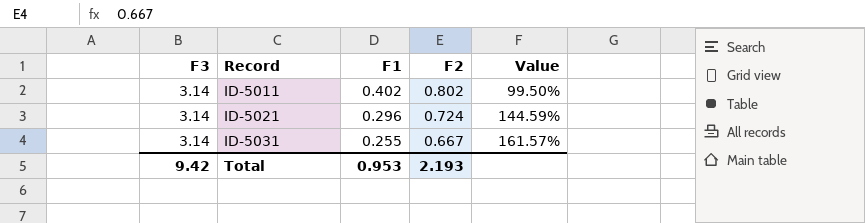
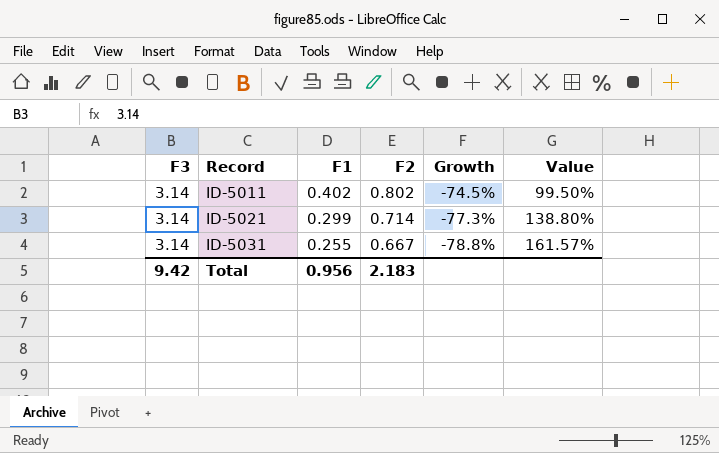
column Growth | formula: none -> ([F2] - [F3]) / [F3]
ID-5021 | F1: 0.296 -> 0.299
ID-5021 | F2: 0.724 -> 0.714
ID-5021 | Value: 144.59% -> 138.80%
Total | F1: 0.953 -> 0.956
Total | F2: 2.193 -> 2.183

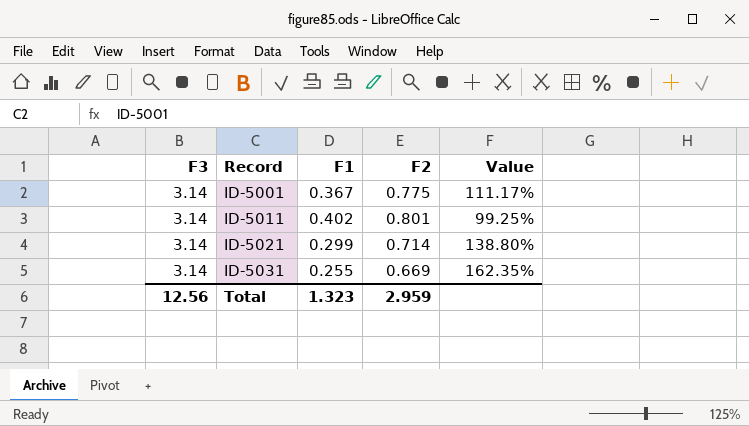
column Growth | formula: ([F2] - [F3]) / [F3] -> none
row ID-5001: none -> 3.14 | 0.367 | 0.775 | 111.17%
ID-5011 | F2: 0.802 -> 0.801
ID-5011 | Value: 99.50% -> 99.25%
ID-5031 | F2: 0.667 -> 0.669
ID-5031 | Value: 161.57% -> 162.35%
Total | F3: 9.42 -> 12.56
Total | F1: 0.956 -> 1.323
Total | F2: 2.183 -> 2.959

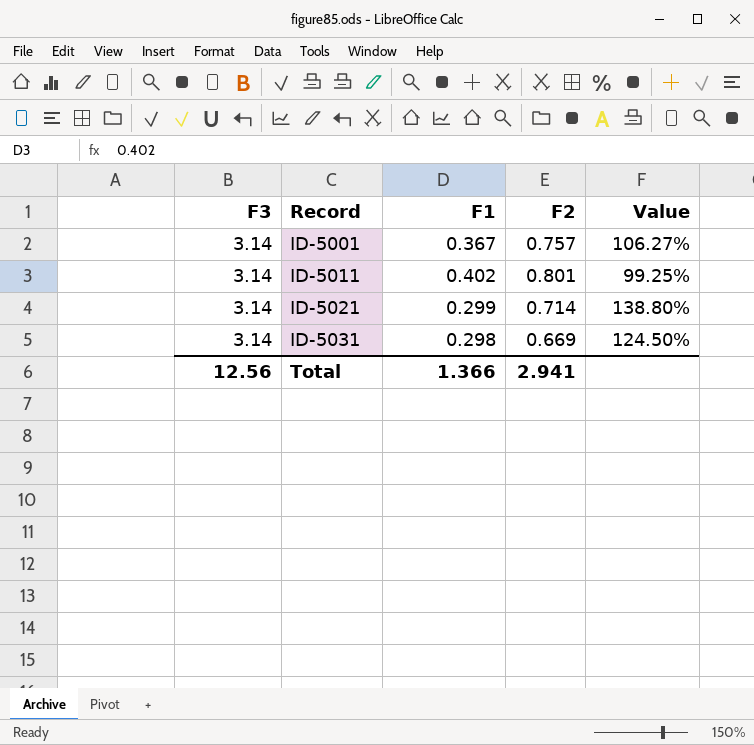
ID-5001 | F2: 0.775 -> 0.757
ID-5001 | Value: 111.17% -> 106.27%
ID-5031 | F1: 0.255 -> 0.298
ID-5031 | Value: 162.35% -> 124.50%
Total | F1: 1.323 -> 1.366
Total | F2: 2.959 -> 2.941

